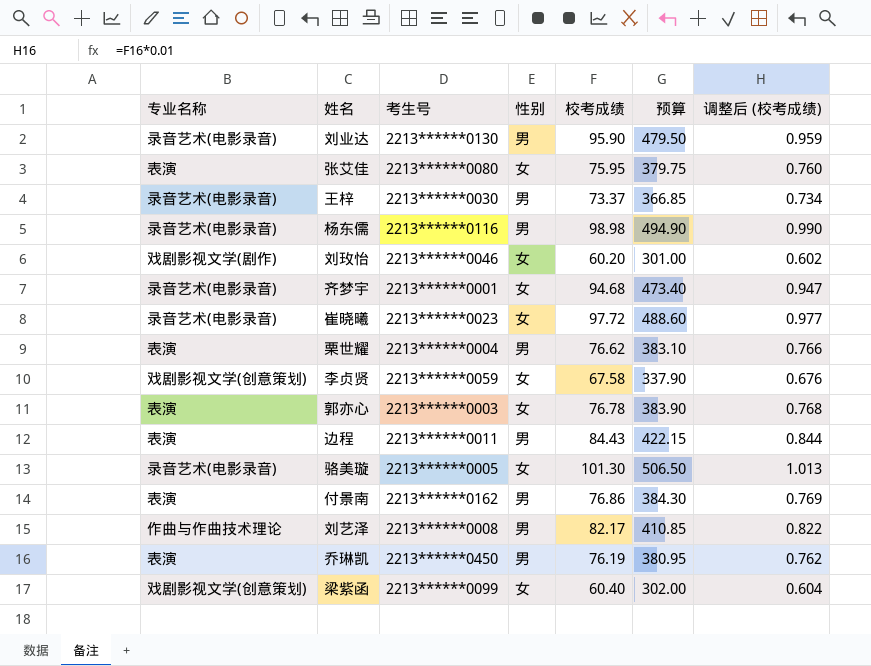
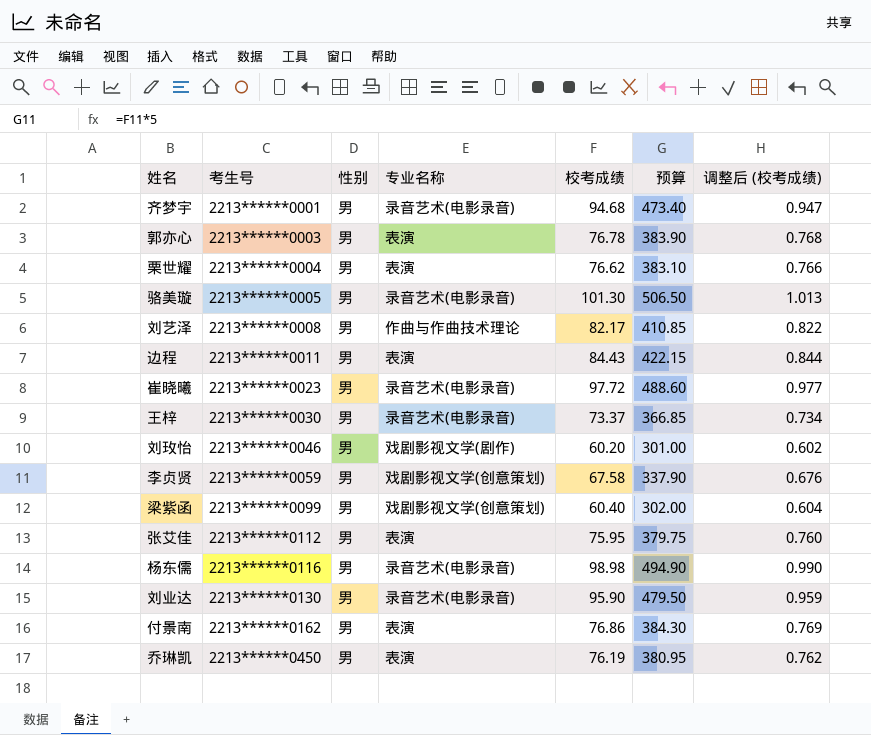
row order: none -> 考生号 ascending
column 专业名称 | position: 1 -> 4
齐梦宇 | 性别: 女 -> 男
郭亦心 | 性别: 女 -> 男
骆美璇 | 性别: 女 -> 男
崔晓曦 | 性别: 女 -> 男
刘玫怡 | 性别: 女 -> 男
李贞贤 | 性别: 女 -> 男
梁紫函 | 性别: 女 -> 男
张艾佳 | 考生号: 2213******0080 -> 2213******0112
张艾佳 | 性别: 女 -> 男

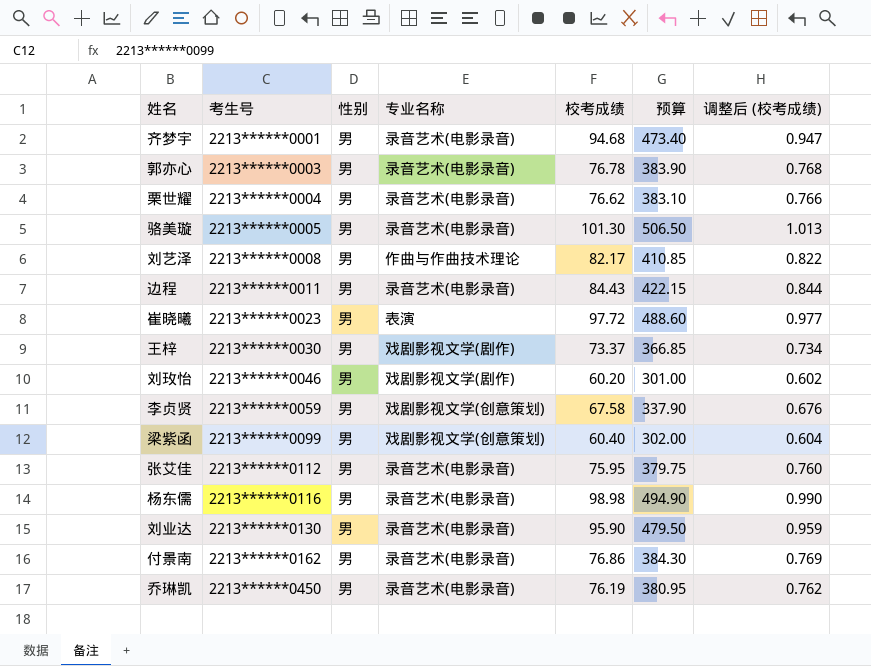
郭亦心 | 专业名称: 表演 -> 录音艺术(电影录音)
栗世耀 | 专业名称: 表演 -> 录音艺术(电影录音)
边程 | 专业名称: 表演 -> 录音艺术(电影录音)
崔晓曦 | 专业名称: 录音艺术(电影录音) -> 表演
王梓 | 专业名称: 录音艺术(电影录音) -> 戏剧影视文学(剧作)
张艾佳 | 专业名称: 表演 -> 录音艺术(电影录音)
付景南 | 专业名称: 表演 -> 录音艺术(电影录音)
乔琳凯 | 专业名称: 表演 -> 录音艺术(电影录音)

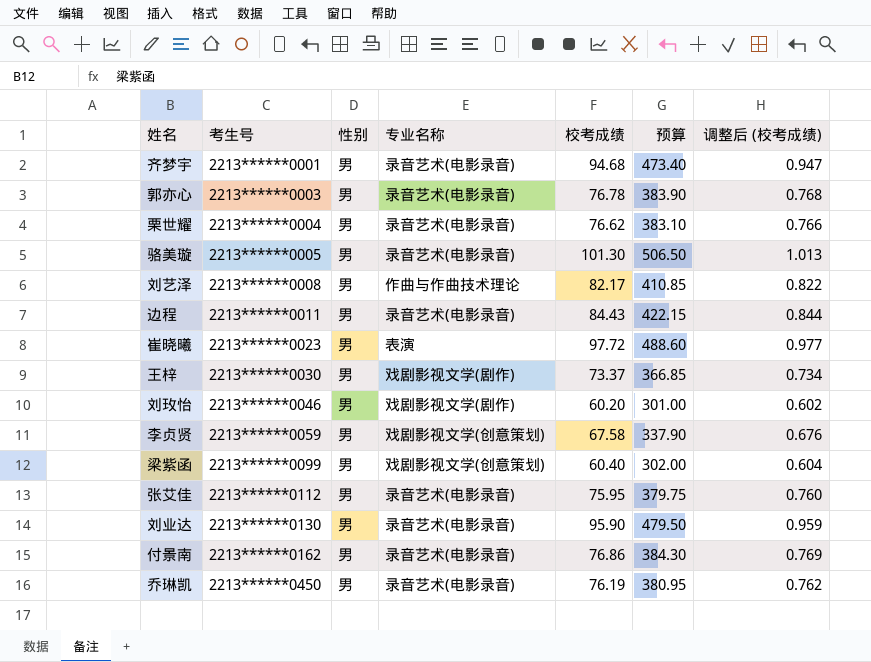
row 杨东儒: 2213******0116 | 男 | 录音艺术(电影录音) | 98.98 | 494.90 | 0.990 -> none

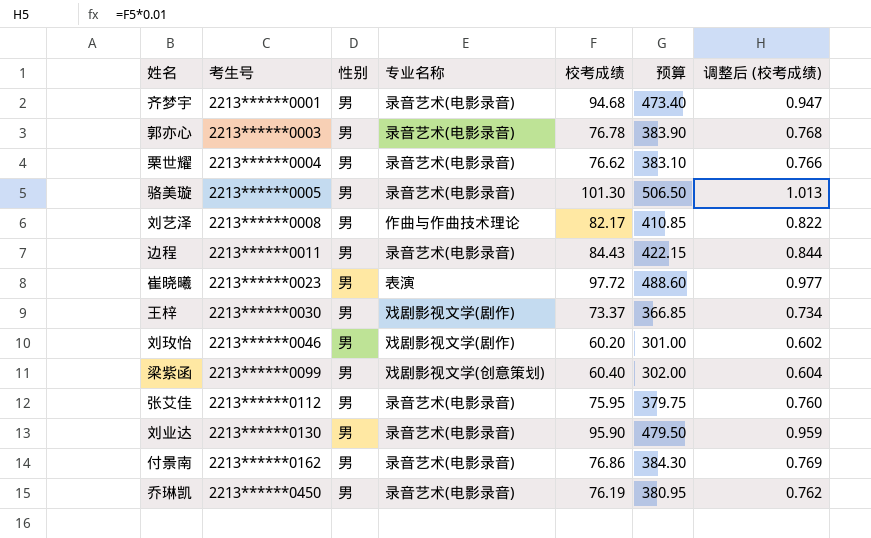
row 李贞贤: 2213******0059 | 男 | 戏剧影视文学(创意策划) | 67.58 | 337.90 | 0.676 -> none

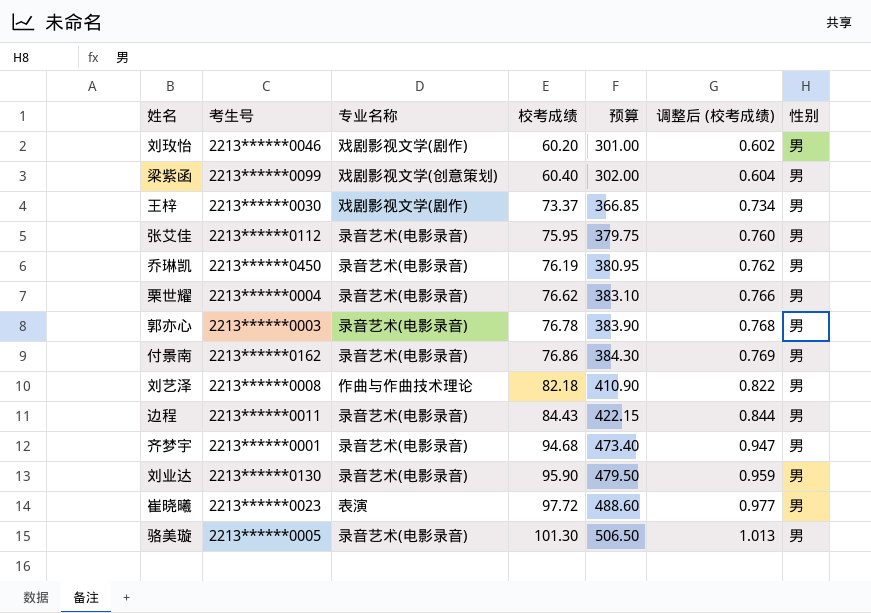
row order: 考生号 ascending -> 校考成绩 ascending
column 性别 | position: 3 -> 7
刘艺泽 | 校考成绩: 82.17 -> 82.18
刘艺泽 | 预算: 410.85 -> 410.90

